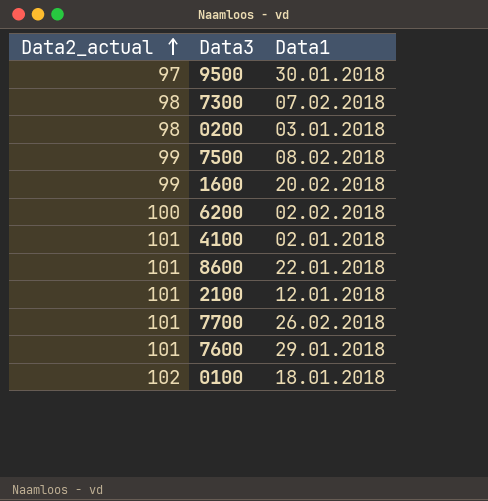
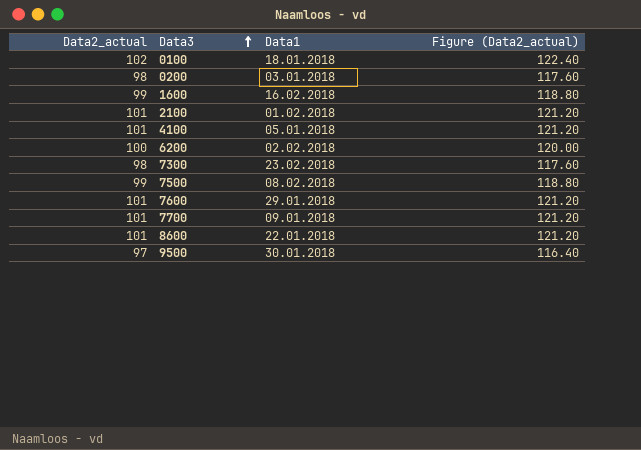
row order: Data2_actual ascending -> Data3 ascending
column Figure (Data2_actual) | formula: none -> [Data2_actual] * 1.2
1600 | Data1: 20.02.2018 -> 16.02.2018
2100 | Data1: 12.01.2018 -> 01.02.2018
4100 | Data1: 02.01.2018 -> 05.01.2018
7300 | Data1: 07.02.2018 -> 23.02.2018
7700 | Data1: 26.02.2018 -> 09.01.2018

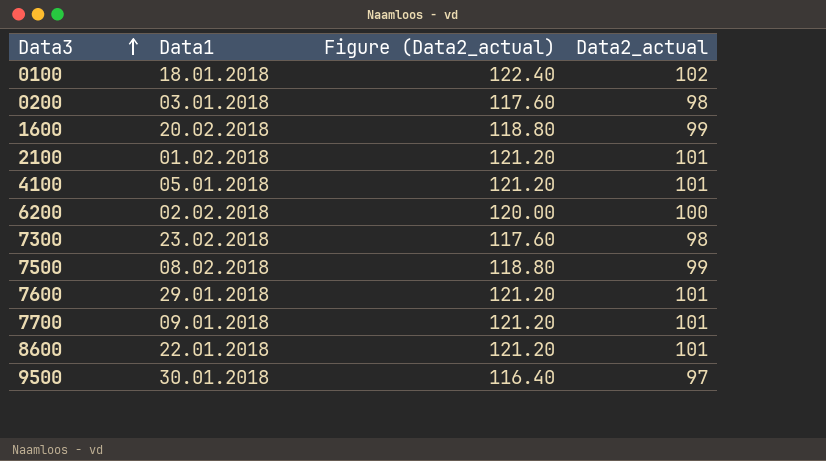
column Data2_actual | position: 1 -> 4
1600 | Data1: 16.02.2018 -> 20.02.2018

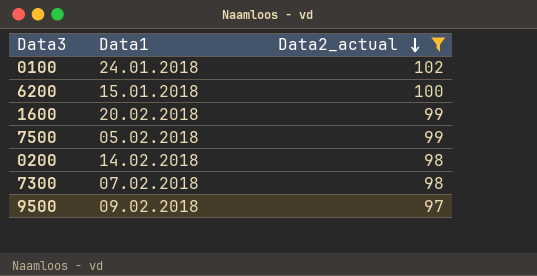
filter: none -> Data2_actual != 101
row order: Data3 ascending -> Data2_actual descending
column Figure (Data2_actual) | formula: [Data2_actual] * 1.2 -> none
0100 | Data1: 18.01.2018 -> 24.01.2018
6200 | Data1: 02.02.2018 -> 15.01.2018
7500 | Data1: 08.02.2018 -> 05.02.2018
0200 | Data1: 03.01.2018 -> 14.02.2018
7300 | Data1: 23.02.2018 -> 07.02.2018
9500 | Data1: 30.01.2018 -> 09.02.2018

